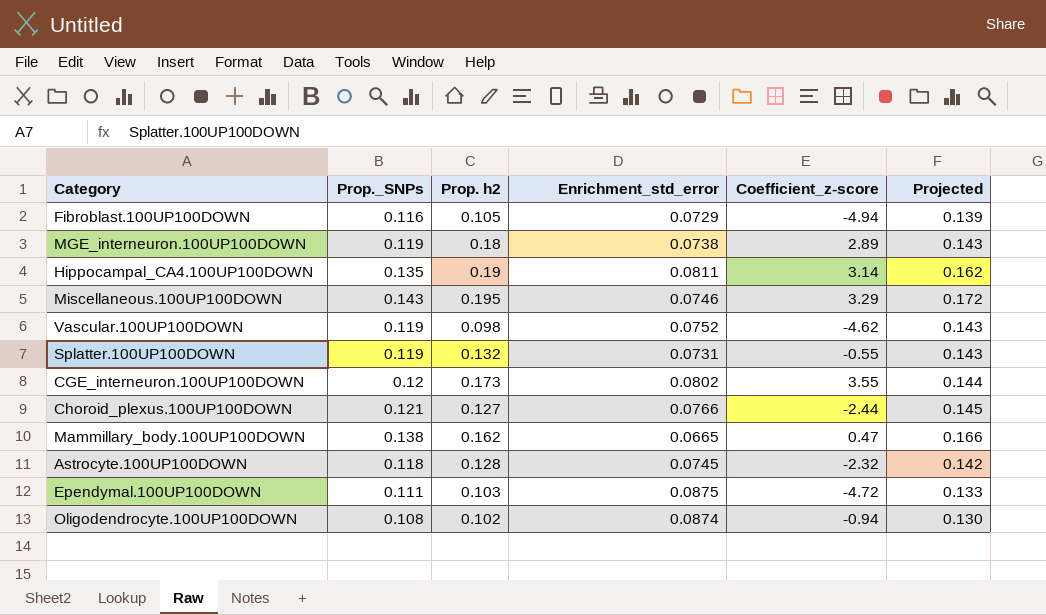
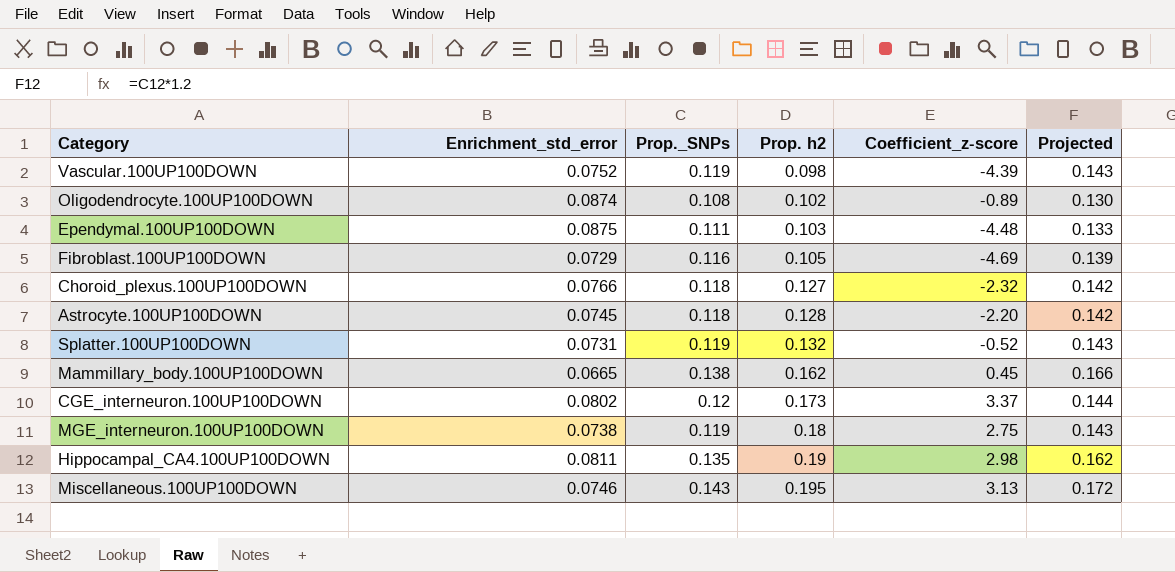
row order: none -> Prop. h2 ascending
column Enrichment_std_error | position: 4 -> 2
Vascular.100UP100DOWN | Coefficient_z-score: -4.62 -> -4.39
Oligodendrocyte.100UP100DOWN | Coefficient_z-score: -0.94 -> -0.89
Ependymal.100UP100DOWN | Coefficient_z-score: -4.72 -> -4.48
Fibroblast.100UP100DOWN | Coefficient_z-score: -4.94 -> -4.69
Choroid_plexus.100UP100DOWN | Prop._SNPs: 0.121 -> 0.118
Choroid_plexus.100UP100DOWN | Coefficient_z-score: -2.44 -> -2.32
Choroid_plexus.100UP100DOWN | Projected: 0.145 -> 0.142
Astrocyte.100UP100DOWN | Coefficient_z-score: -2.32 -> -2.20
Splatter.100UP100DOWN | Coefficient_z-score: -0.55 -> -0.52
Mammillary_body.100UP100DOWN | Coefficient_z-score: 0.47 -> 0.45
CGE_interneuron.100UP100DOWN | Coefficient_z-score: 3.55 -> 3.37
MGE_interneuron.100UP100DOWN | Coefficient_z-score: 2.89 -> 2.75
Hippocampal_CA4.100UP100DOWN | Coefficient_z-score: 3.14 -> 2.98
Miscellaneous.100UP100DOWN | Coefficient_z-score: 3.29 -> 3.13

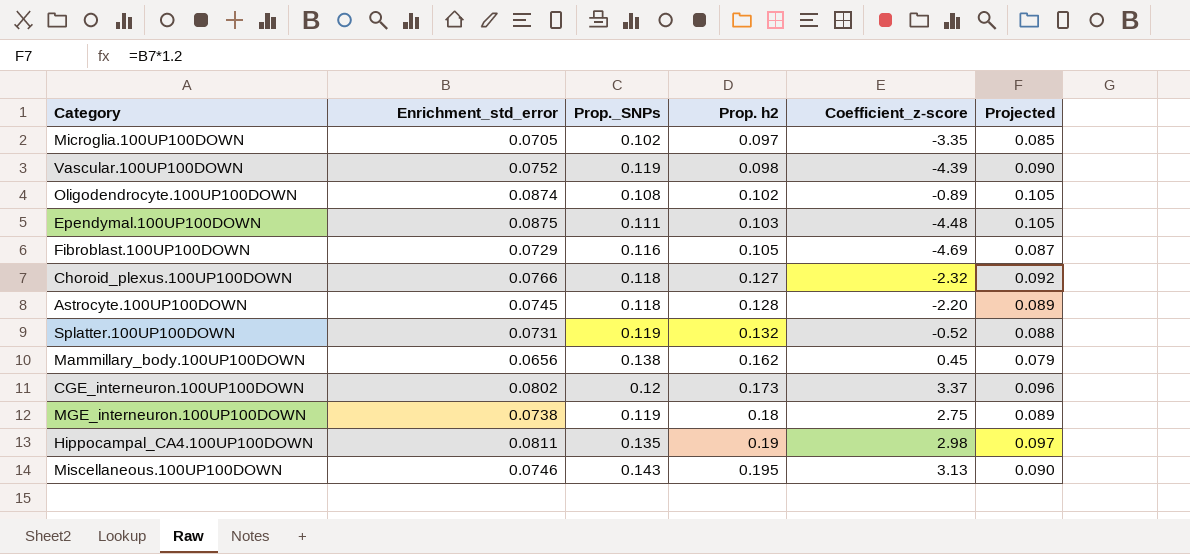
column Projected | formula: [Prop._SNPs] * 1.2 -> [Enrichment_std_error] * 1.2
row Microglia.100UP100DOWN: none -> 0.0705 | 0.102 | 0.097 | -3.35 | 0.085
Mammillary_body.100UP100DOWN | Enrichment_std_error: 0.0665 -> 0.0656

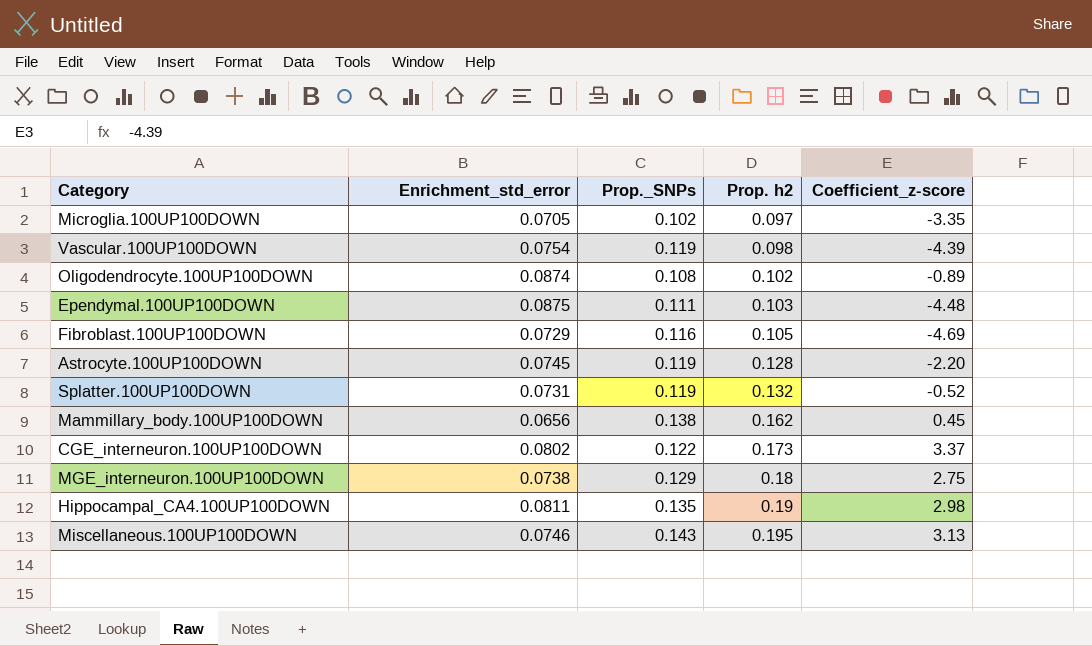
column Projected | formula: [Enrichment_std_error] * 1.2 -> none
row Choroid_plexus.100UP100DOWN: 0.0766 | 0.118 | 0.127 | -2.32 | 0.092 -> none
Vascular.100UP100DOWN | Enrichment_std_error: 0.0752 -> 0.0754
Astrocyte.100UP100DOWN | Prop._SNPs: 0.118 -> 0.119
CGE_interneuron.100UP100DOWN | Prop._SNPs: 0.12 -> 0.122
MGE_interneuron.100UP100DOWN | Prop._SNPs: 0.119 -> 0.129

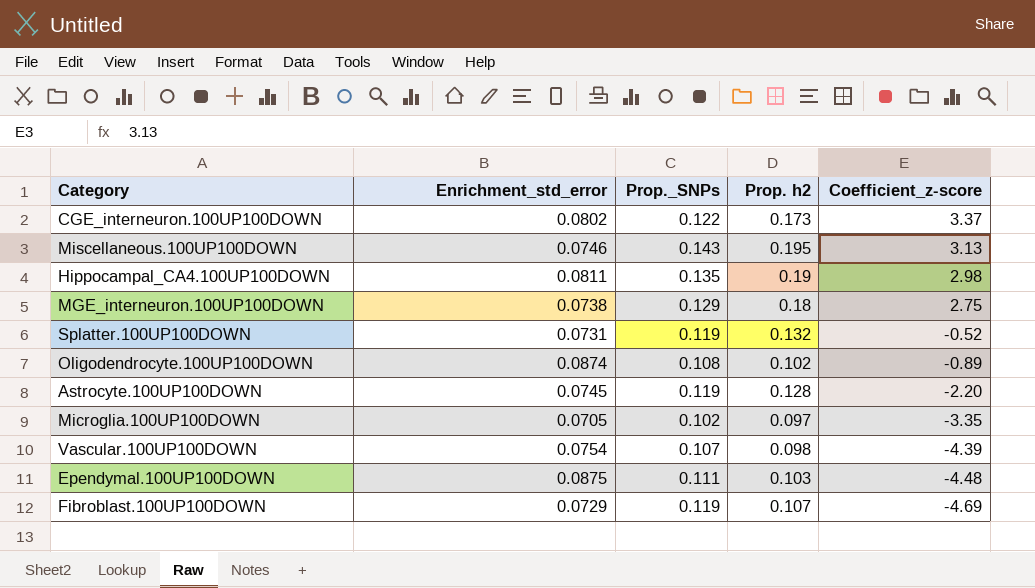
row order: Prop. h2 ascending -> Coefficient_z-score descending
row Mammillary_body.100UP100DOWN: 0.0656 | 0.138 | 0.162 | 0.45 -> none
Vascular.100UP100DOWN | Prop._SNPs: 0.119 -> 0.107
Fibroblast.100UP100DOWN | Prop._SNPs: 0.116 -> 0.119
Fibroblast.100UP100DOWN | Prop. h2: 0.105 -> 0.107

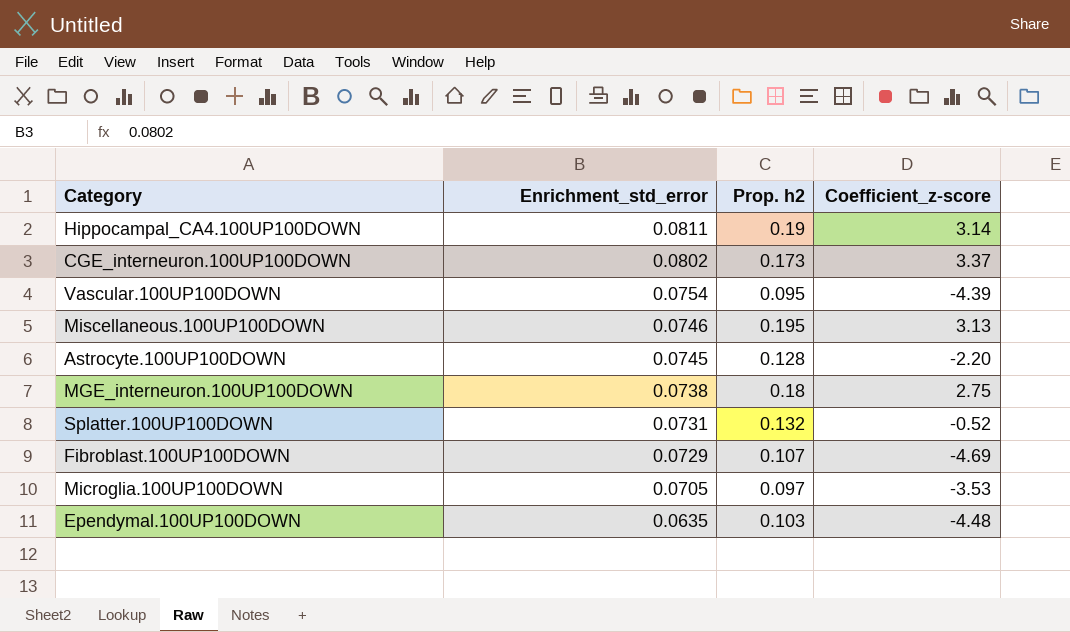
row order: Coefficient_z-score descending -> Enrichment_std_error descending
column Prop._SNPs | position: 3 -> none
row Oligodendrocyte.100UP100DOWN: 0.0874 | 0.108 | 0.102 | -0.89 -> none
Hippocampal_CA4.100UP100DOWN | Coefficient_z-score: 2.98 -> 3.14
Vascular.100UP100DOWN | Prop. h2: 0.098 -> 0.095
Microglia.100UP100DOWN | Coefficient_z-score: -3.35 -> -3.53
Ependymal.100UP100DOWN | Enrichment_std_error: 0.0875 -> 0.0635

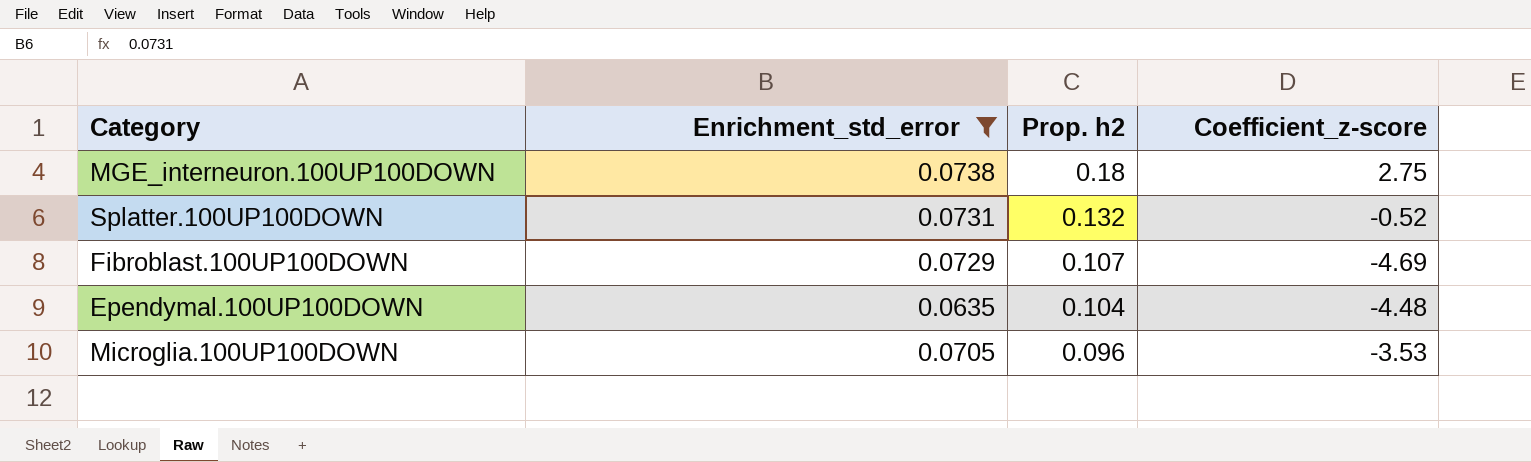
filter: none -> Enrichment_std_error <= 0.0738
row order: Enrichment_std_error descending -> Prop. h2 descending
Ependymal.100UP100DOWN | Prop. h2: 0.103 -> 0.104
Microglia.100UP100DOWN | Prop. h2: 0.097 -> 0.096

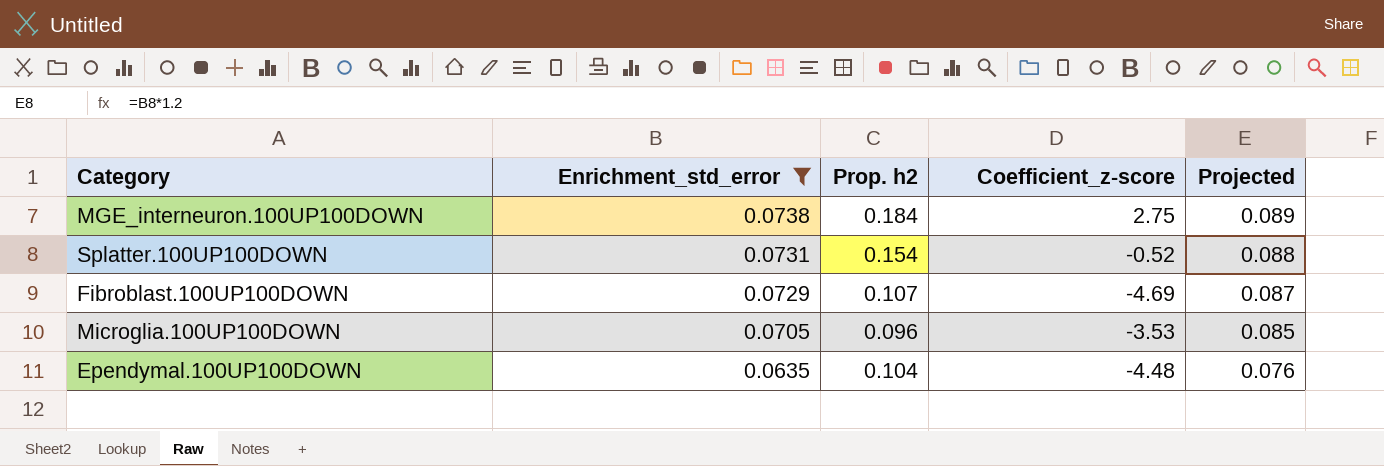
row order: Prop. h2 descending -> Enrichment_std_error descending
column Projected | formula: none -> [Enrichment_std_error] * 1.2
MGE_interneuron.100UP100DOWN | Prop. h2: 0.18 -> 0.184
Splatter.100UP100DOWN | Prop. h2: 0.132 -> 0.154

